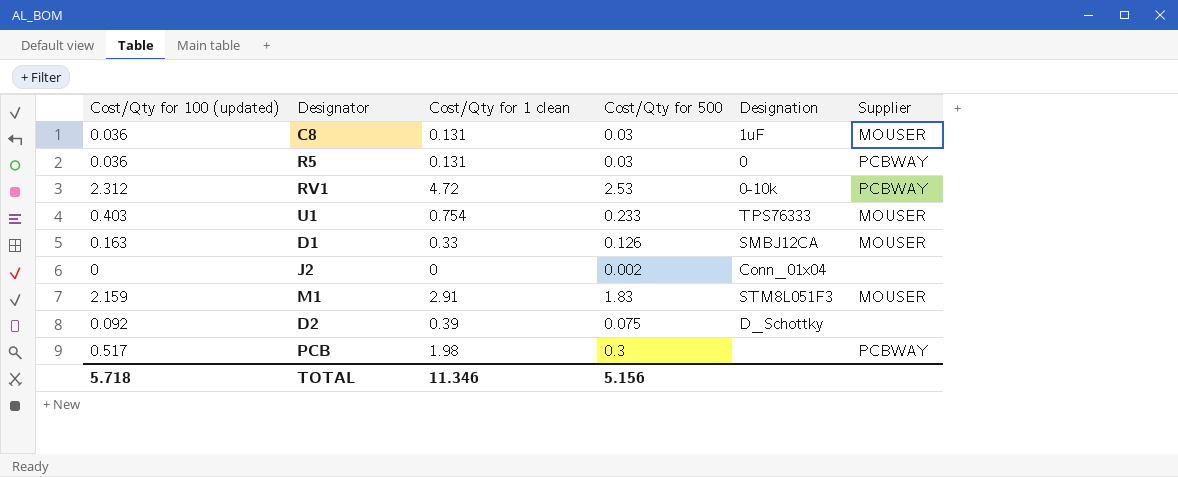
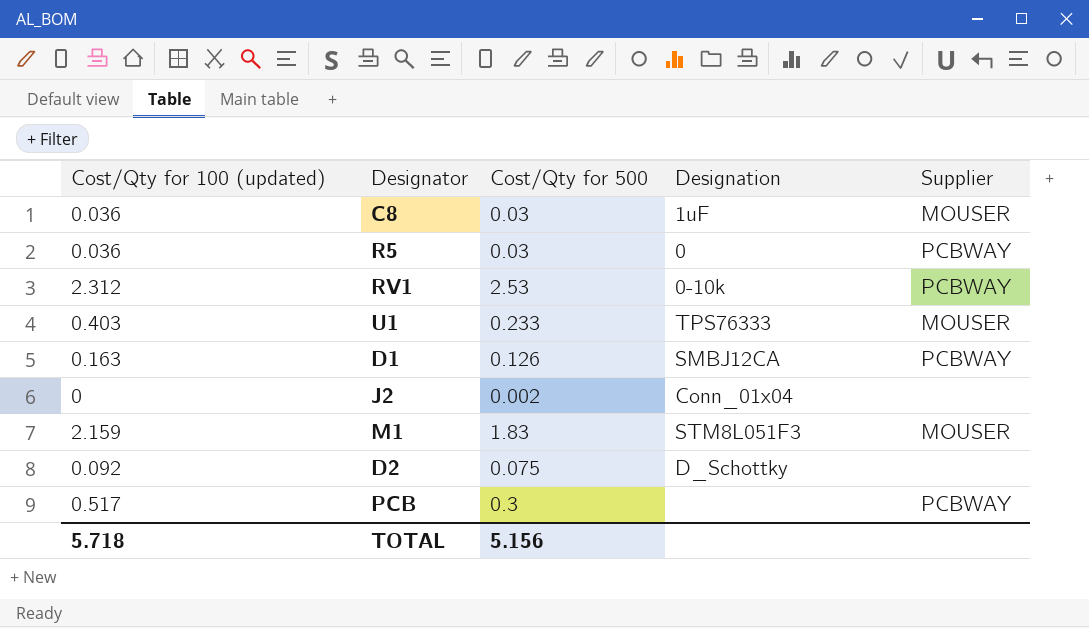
column Cost/Qty for 1 clean | position: 3 -> none
D1 | Supplier: MOUSER -> PCBWAY

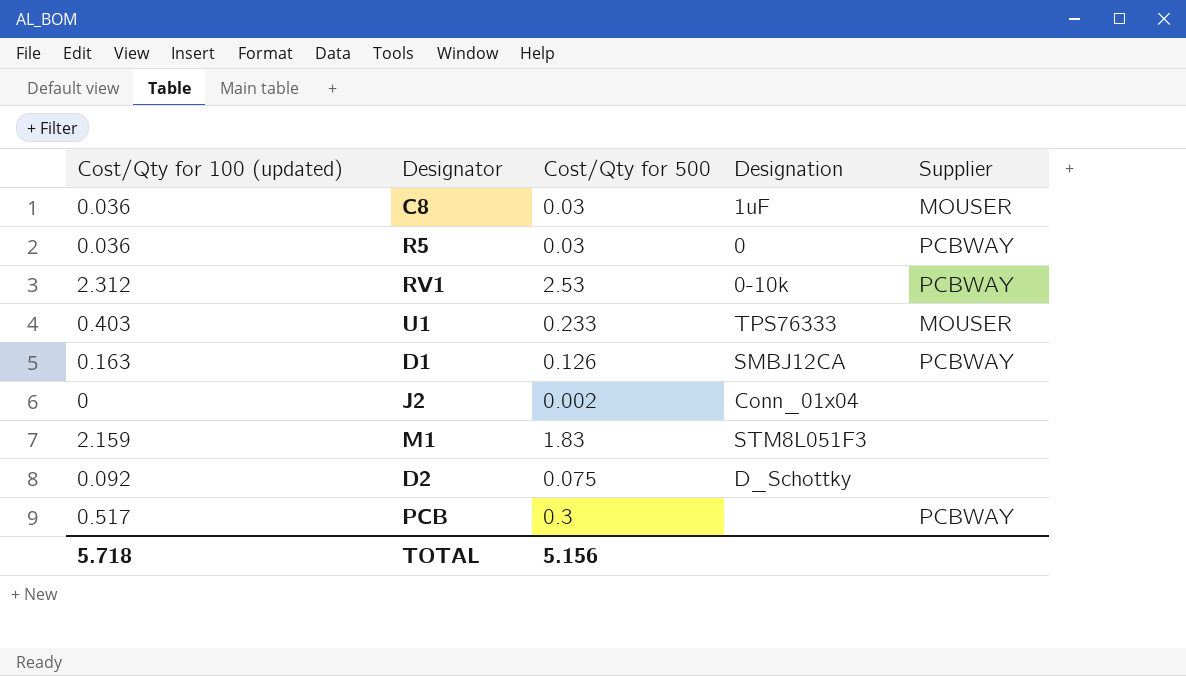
M1 | Supplier: MOUSER -> none

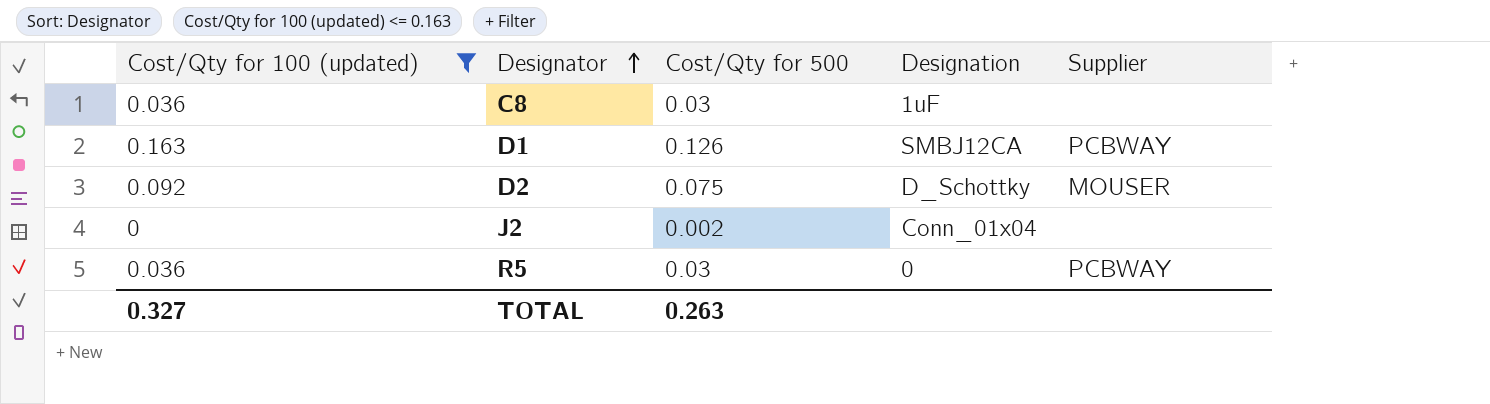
filter: none -> Cost/Qty for 100 (updated) <= 0.163
row order: none -> Designator ascending
C8 | Supplier: MOUSER -> none
D2 | Supplier: none -> MOUSER
TOTAL | Cost/Qty for 100 (updated): 5.718 -> 0.327
TOTAL | Cost/Qty for 500: 5.156 -> 0.263

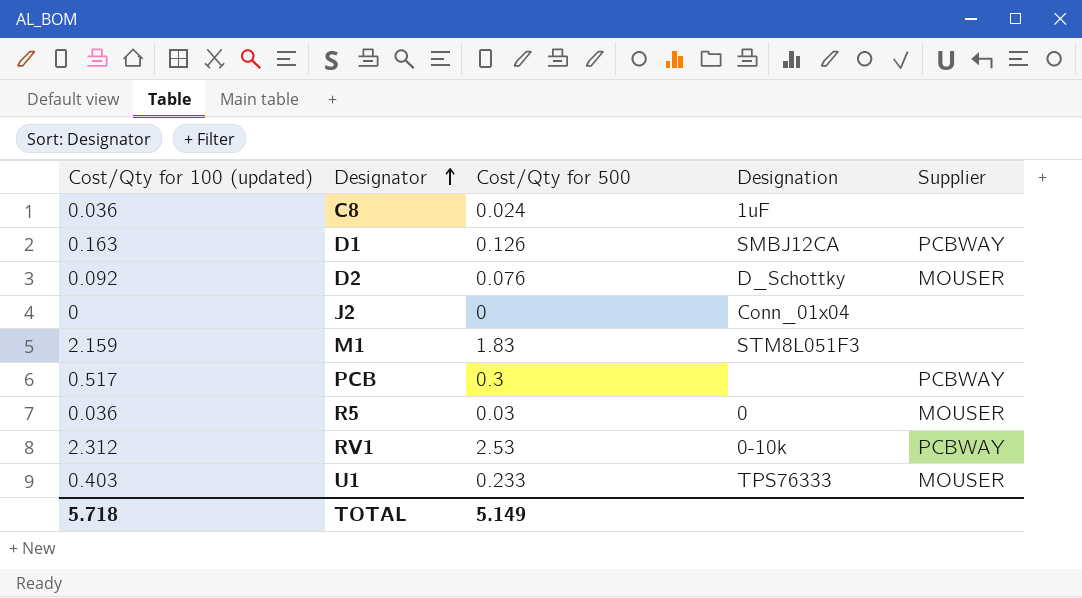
filter: Cost/Qty for 100 (updated) <= 0.163 -> none
C8 | Cost/Qty for 500: 0.03 -> 0.024
D2 | Cost/Qty for 500: 0.075 -> 0.076
J2 | Cost/Qty for 500: 0.002 -> 0
R5 | Supplier: PCBWAY -> MOUSER
TOTAL | Cost/Qty for 100 (updated): 0.327 -> 5.718
TOTAL | Cost/Qty for 500: 0.263 -> 5.149

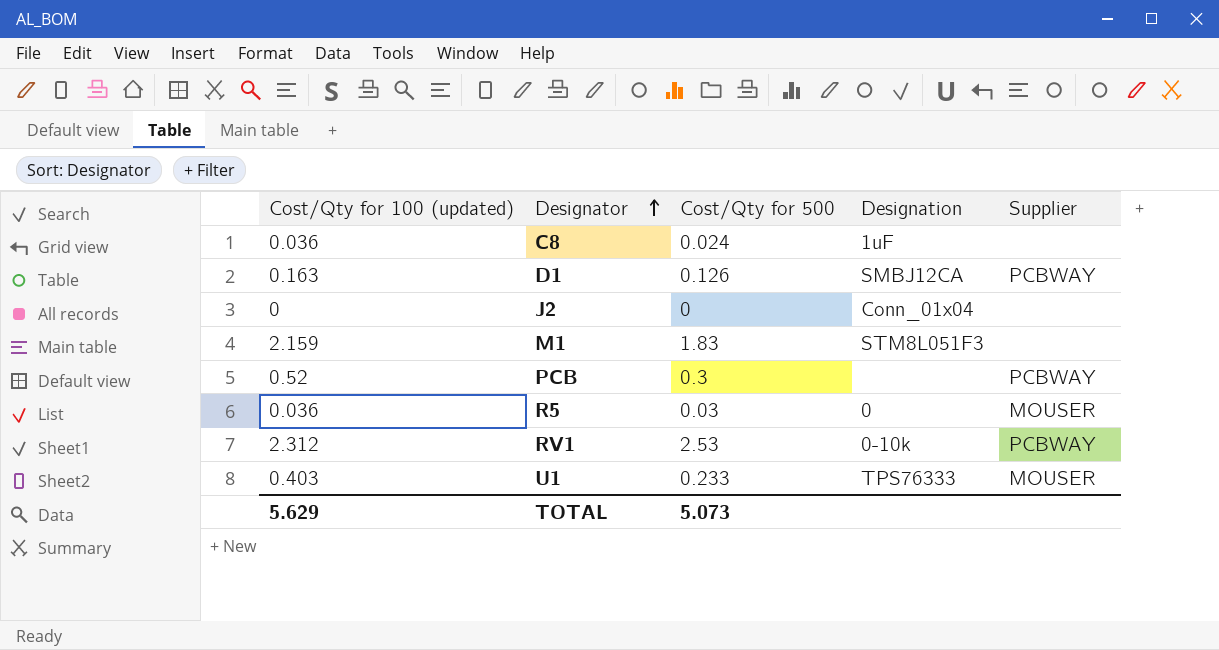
row D2: 0.092 | 0.076 | D_Schottky | MOUSER -> none
PCB | Cost/Qty for 100 (updated): 0.517 -> 0.52
TOTAL | Cost/Qty for 100 (updated): 5.718 -> 5.629
TOTAL | Cost/Qty for 500: 5.149 -> 5.073

